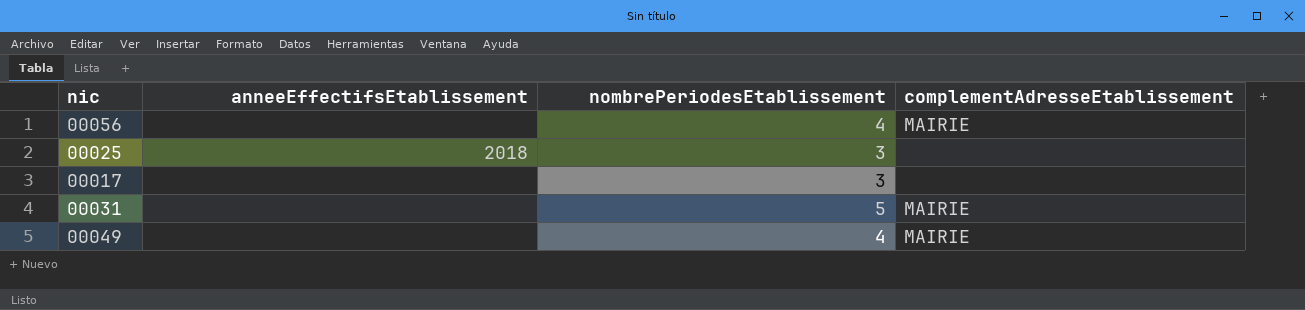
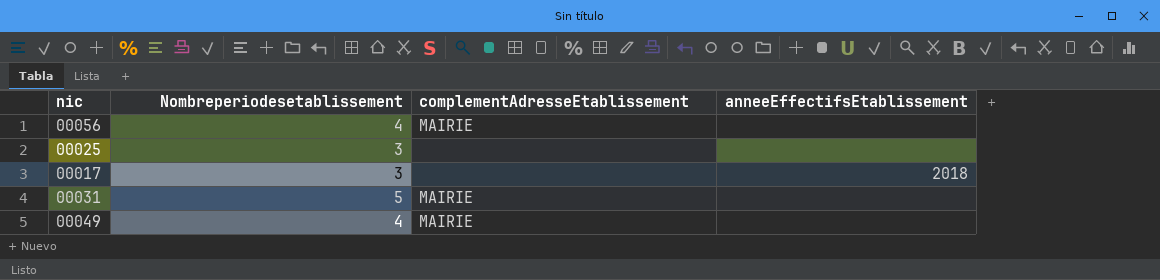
column name: nombrePeriodesEtablissement -> Nombreperiodesetablissement
column anneeEffectifsEtablissement | position: 2 -> 4
00025 | anneeEffectifsEtablissement: 2018 -> none
00017 | anneeEffectifsEtablissement: none -> 2018

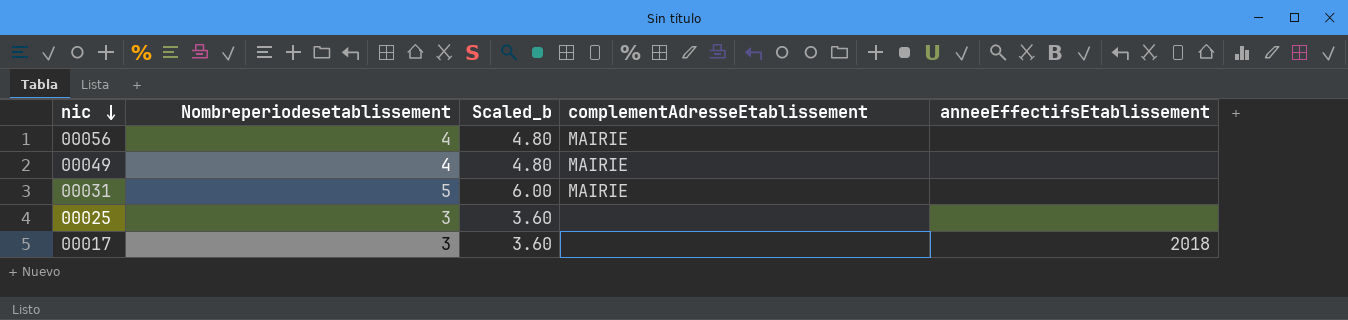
row order: none -> nic descending
column Scaled_b | formula: none -> [Nombreperiodesetablissement] * 1.2

